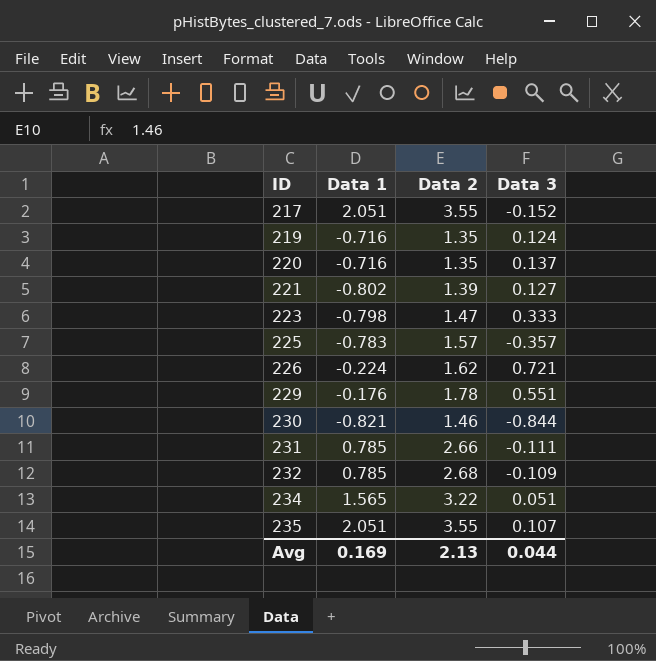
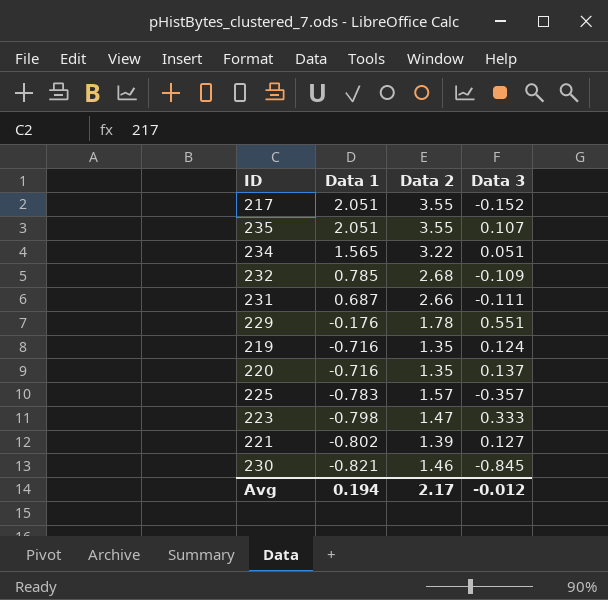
row order: ID ascending -> Data 1 descending
row 226: -0.224 | 1.62 | 0.721 -> none
231 | Data 1: 0.785 -> 0.687
230 | Data 3: -0.844 -> -0.845
Avg | Data 1: 0.169 -> 0.194
Avg | Data 2: 2.13 -> 2.17
Avg | Data 3: 0.044 -> -0.012

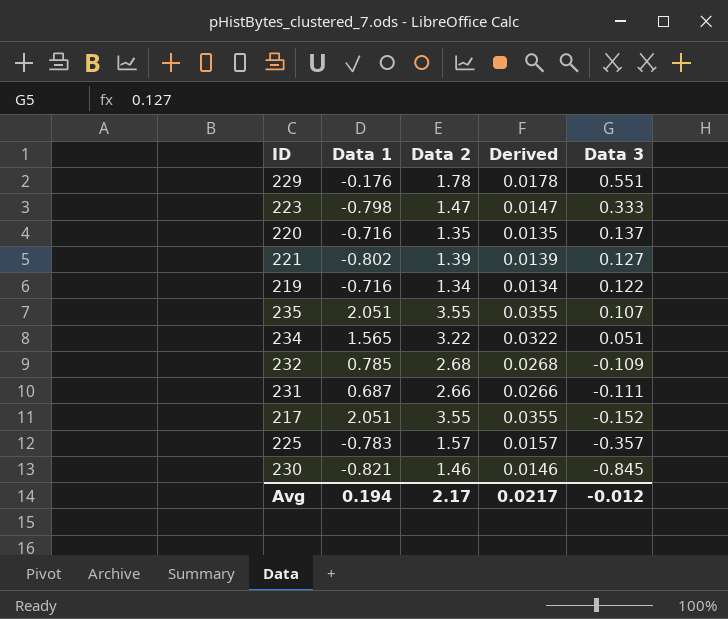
row order: Data 1 descending -> Data 3 descending
column Derived | formula: none -> [Data 2] * 0.01
219 | Data 2: 1.35 -> 1.34
219 | Data 3: 0.124 -> 0.122

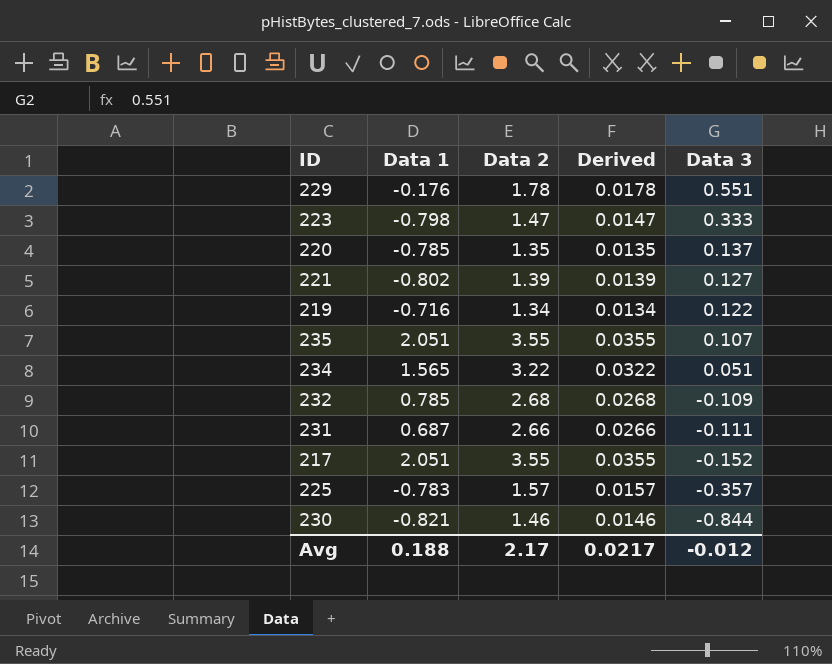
220 | Data 1: -0.716 -> -0.785
230 | Data 3: -0.845 -> -0.844
Avg | Data 1: 0.194 -> 0.188

